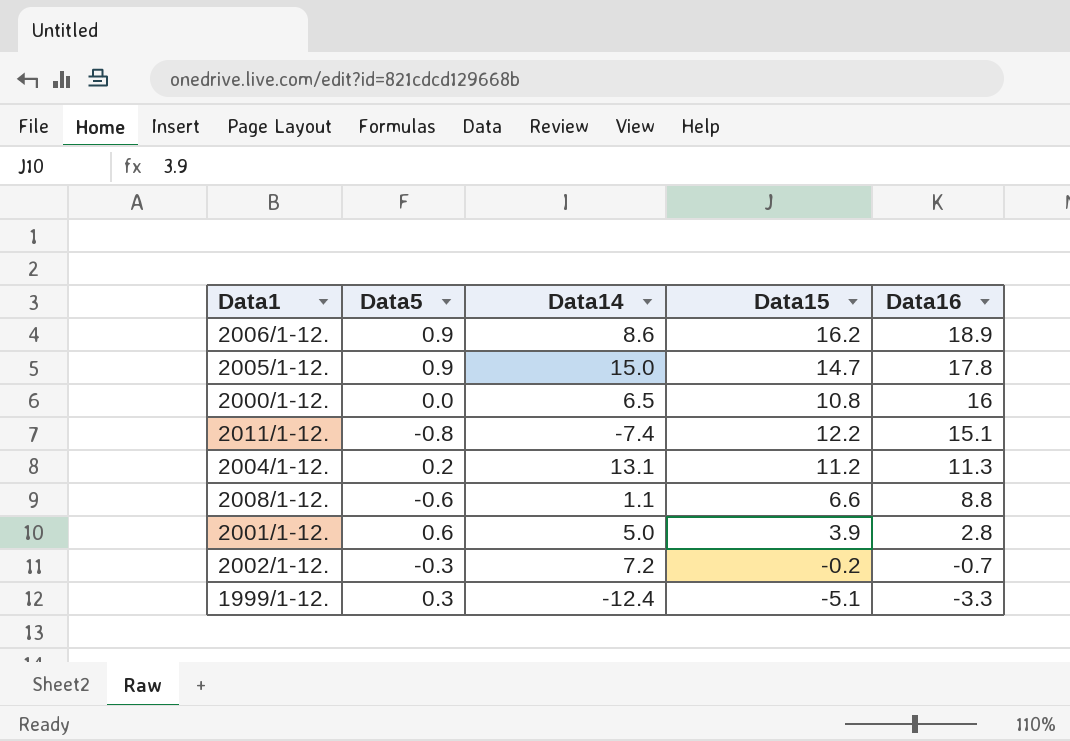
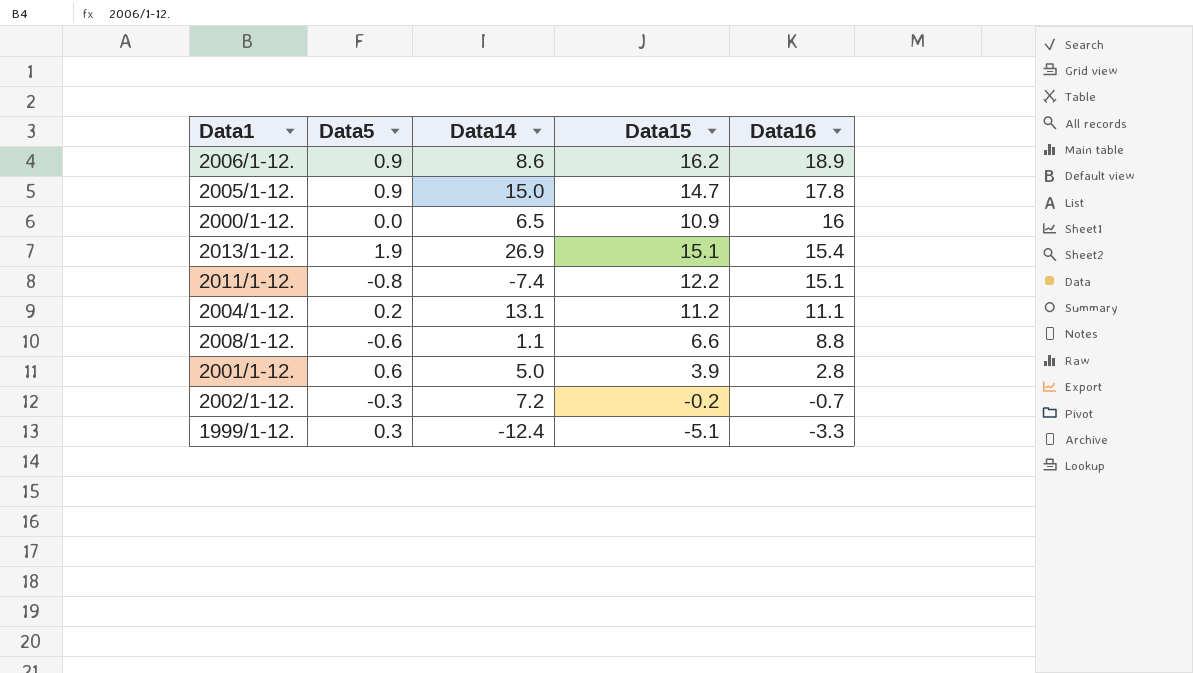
2000/1-12. | Data15: 10.8 -> 10.9
row 2013/1-12.: none -> 1.9 | 26.9 | 15.1 | 15.4
2004/1-12. | Data16: 11.3 -> 11.1

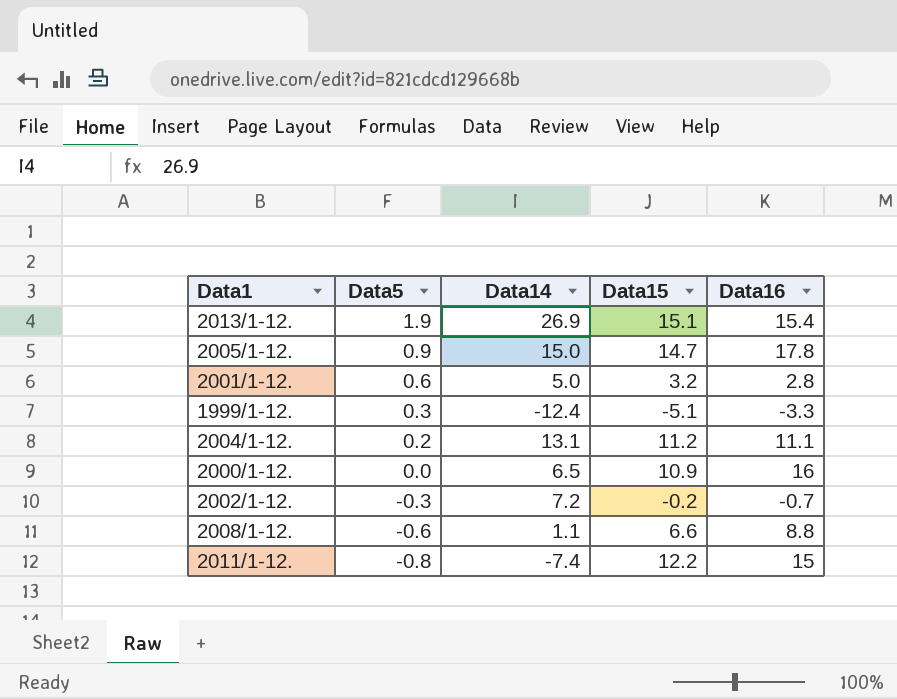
row order: Data16 descending -> Data5 descending
row 2006/1-12.: 0.9 | 8.6 | 16.2 | 18.9 -> none
2001/1-12. | Data15: 3.9 -> 3.2
2011/1-12. | Data16: 15.1 -> 15

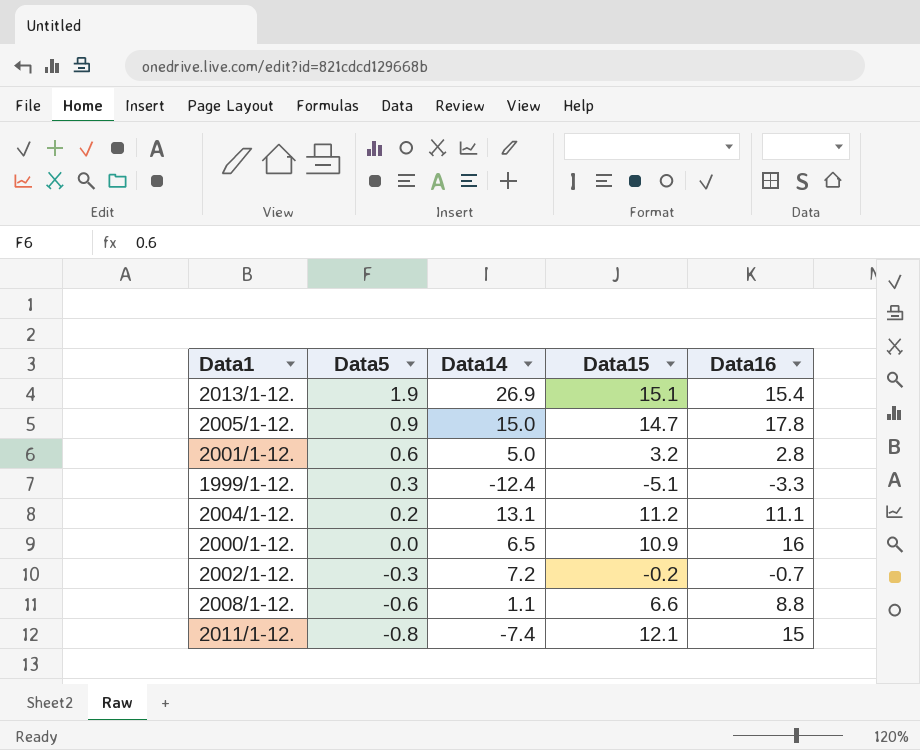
2011/1-12. | Data15: 12.2 -> 12.1

